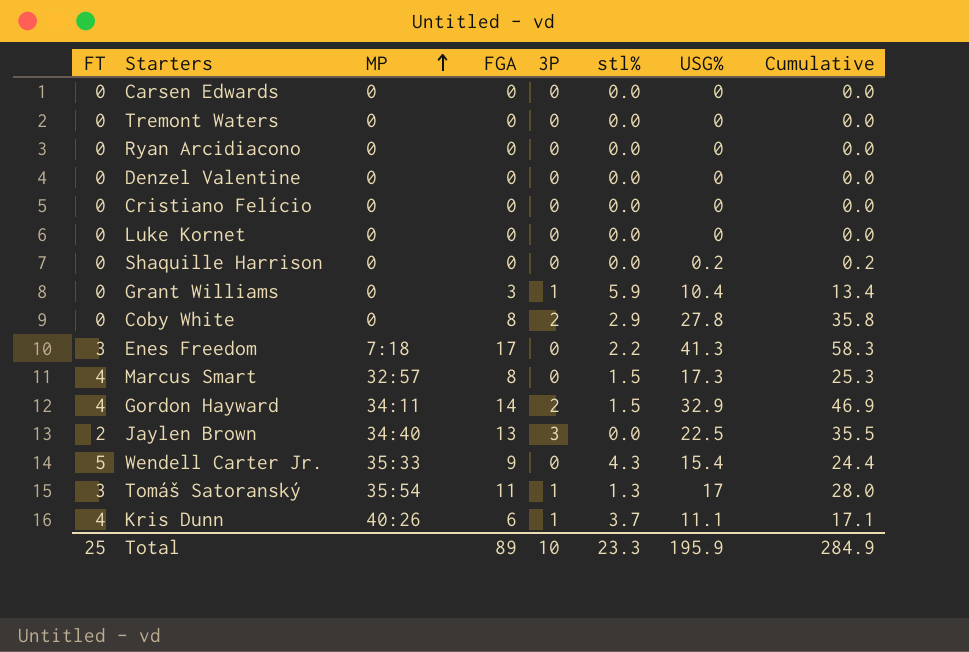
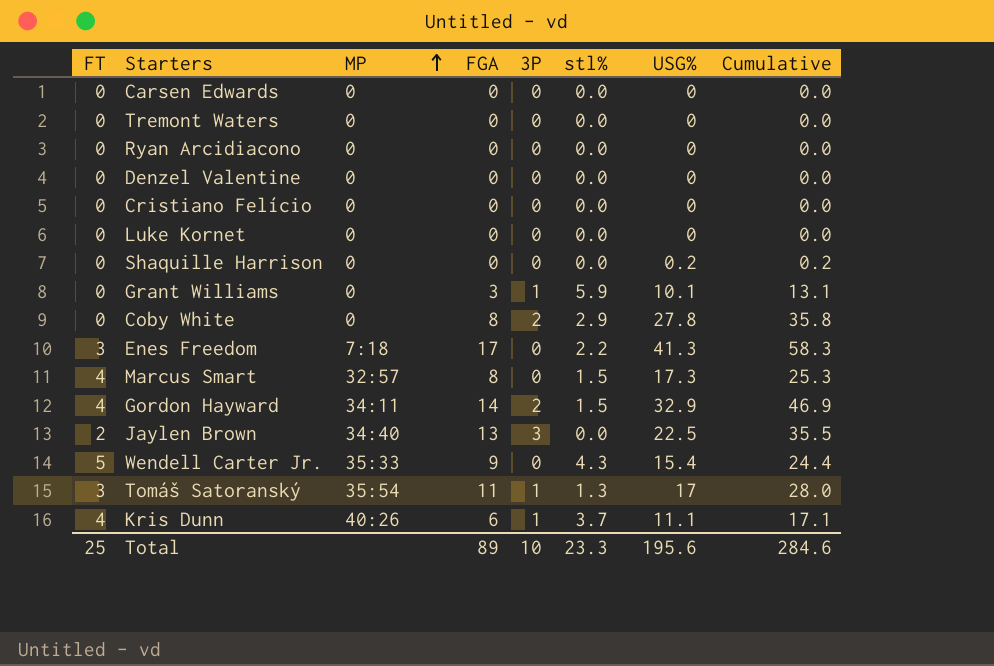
Grant Williams | USG%: 10.4 -> 10.1
Grant Williams | Cumulative: 13.4 -> 13.1
Total | USG%: 195.9 -> 195.6
Total | Cumulative: 284.9 -> 284.6

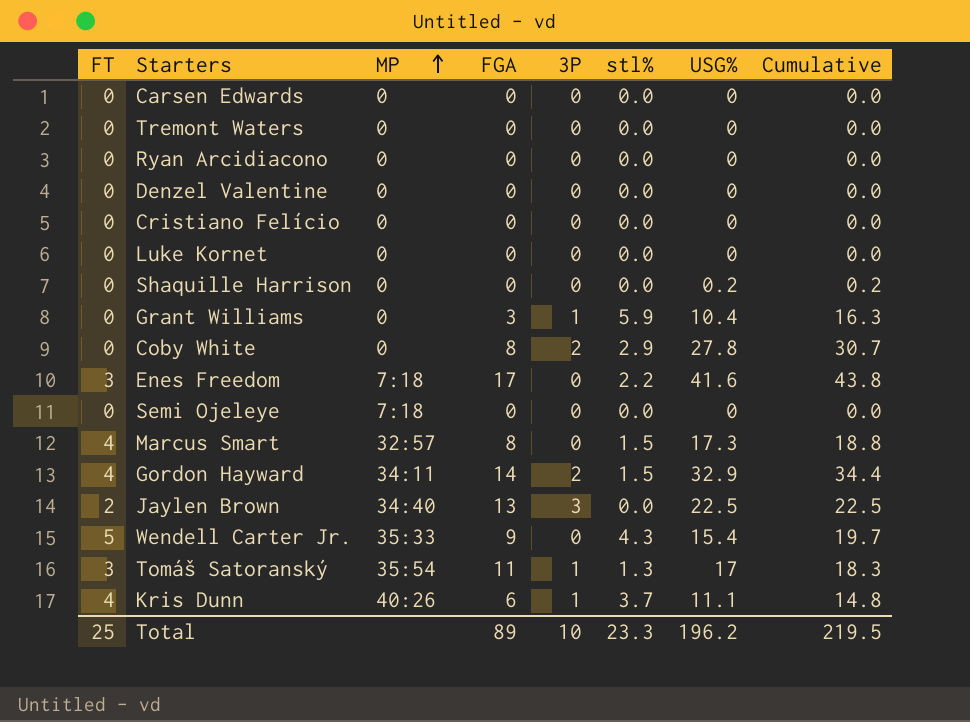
column Cumulative | formula: [FGA] + [USG%] -> [stl%] + [USG%]
Grant Williams | USG%: 10.1 -> 10.4
Enes Freedom | USG%: 41.3 -> 41.6
row Semi Ojeleye: none -> 0 | 7:18 | 0 | 0 | 0.0 | 0 | 0.0
Total | USG%: 195.6 -> 196.2
Total | Cumulative: 284.6 -> 219.5

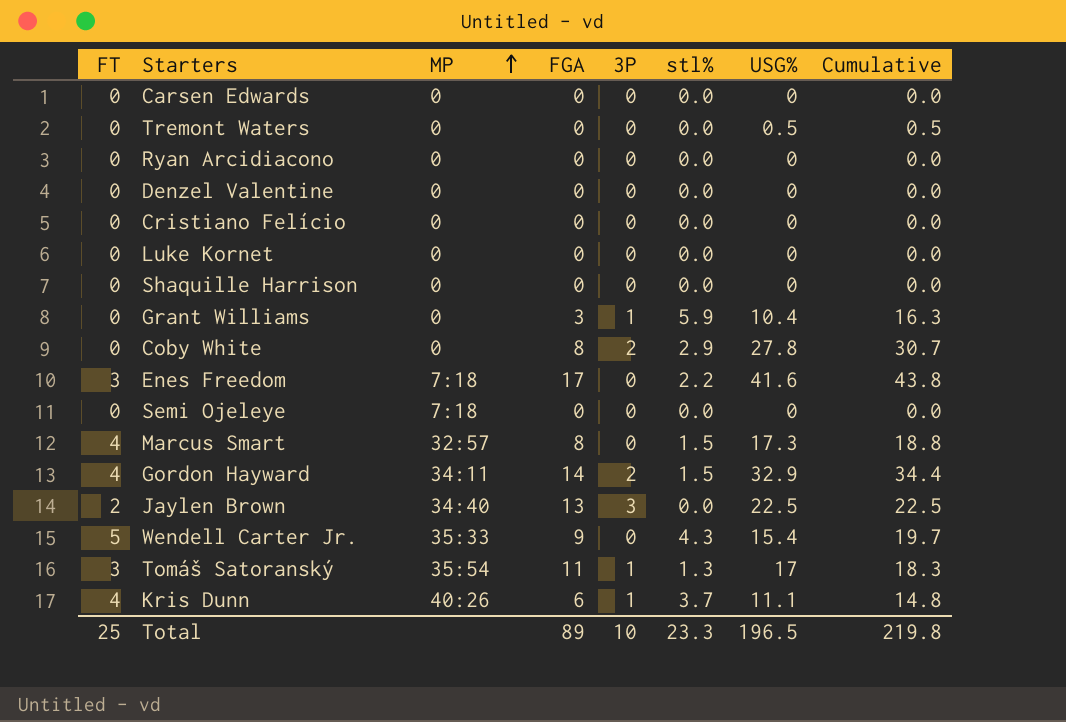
Tremont Waters | USG%: 0 -> 0.5
Tremont Waters | Cumulative: 0.0 -> 0.5
Shaquille Harrison | USG%: 0.2 -> 0
Shaquille Harrison | Cumulative: 0.2 -> 0.0
Total | USG%: 196.2 -> 196.5
Total | Cumulative: 219.5 -> 219.8

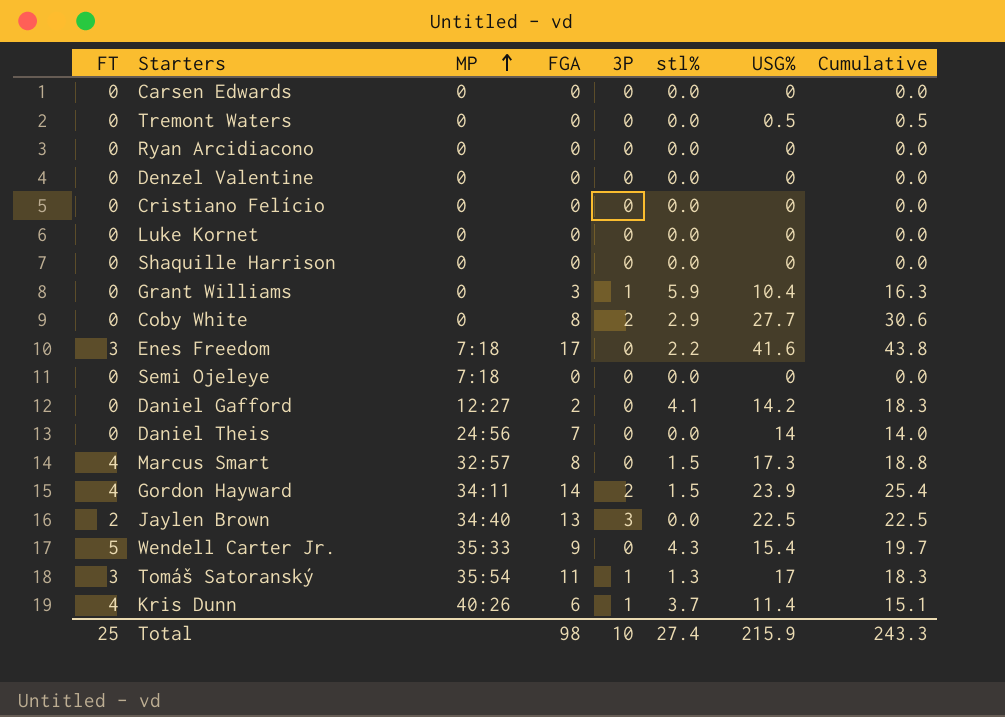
Coby White | USG%: 27.8 -> 27.7
Coby White | Cumulative: 30.7 -> 30.6
row Daniel Gafford: none -> 0 | 12:27 | 2 | 0 | 4.1 | 14.2 | 18.3
row Daniel Theis: none -> 0 | 24:56 | 7 | 0 | 0.0 | 14 | 14.0
Gordon Hayward | USG%: 32.9 -> 23.9
Gordon Hayward | Cumulative: 34.4 -> 25.4
Kris Dunn | USG%: 11.1 -> 11.4
Kris Dunn | Cumulative: 14.8 -> 15.1
Total | FGA: 89 -> 98
Total | stl%: 23.3 -> 27.4
Total | USG%: 196.5 -> 215.9
Total | Cumulative: 219.8 -> 243.3

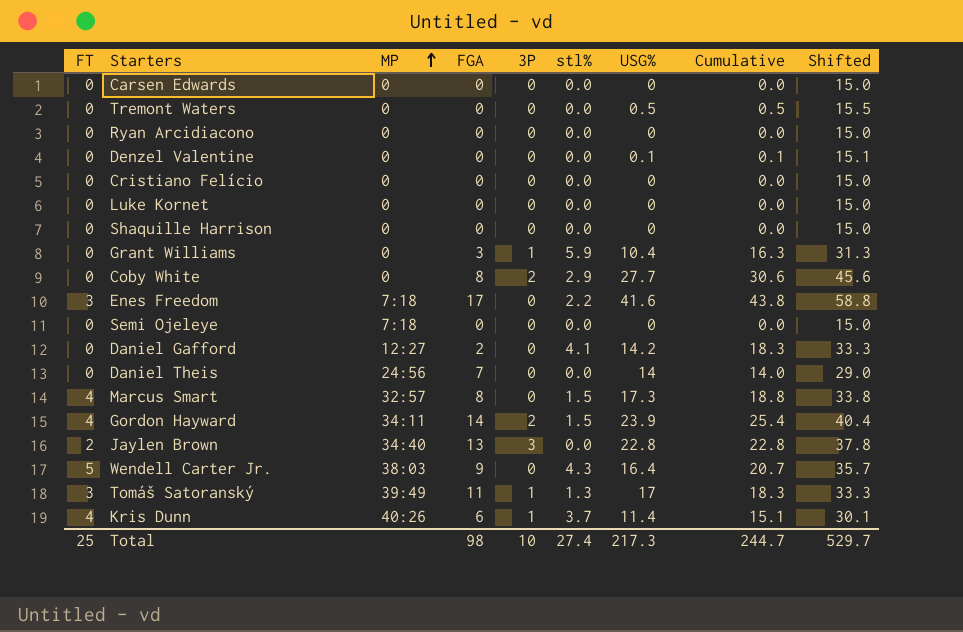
column Shifted | formula: none -> [Cumulative] + 15
Denzel Valentine | USG%: 0 -> 0.1
Denzel Valentine | Cumulative: 0.0 -> 0.1
Jaylen Brown | USG%: 22.5 -> 22.8
Jaylen Brown | Cumulative: 22.5 -> 22.8
Wendell Carter Jr. | MP: 35:33 -> 38:03
Wendell Carter Jr. | USG%: 15.4 -> 16.4
Wendell Carter Jr. | Cumulative: 19.7 -> 20.7
Tomáš Satoranský | MP: 35:54 -> 39:49
Total | USG%: 215.9 -> 217.3
Total | Cumulative: 243.3 -> 244.7

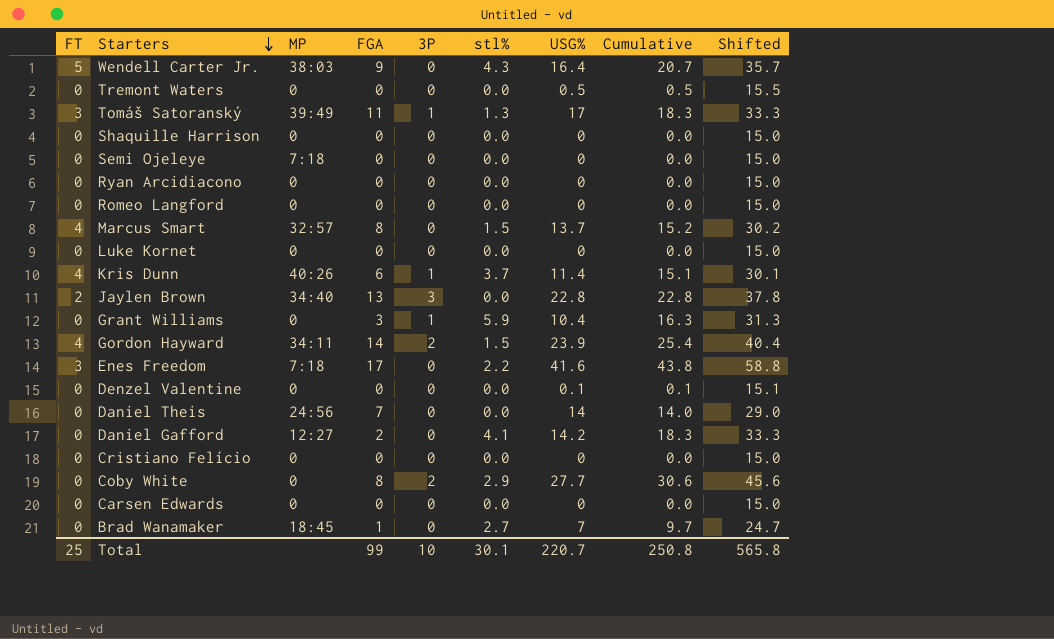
row order: MP ascending -> Starters descending
row Romeo Langford: none -> 0 | 0 | 0 | 0 | 0.0 | 0 | 0.0 | 15.0
Marcus Smart | USG%: 17.3 -> 13.7
Marcus Smart | Cumulative: 18.8 -> 15.2
Marcus Smart | Shifted: 33.8 -> 30.2
row Brad Wanamaker: none -> 0 | 18:45 | 1 | 0 | 2.7 | 7 | 9.7 | 24.7
Total | FGA: 98 -> 99
Total | stl%: 27.4 -> 30.1
Total | USG%: 217.3 -> 220.7
Total | Cumulative: 244.7 -> 250.8
Total | Shifted: 529.7 -> 565.8

